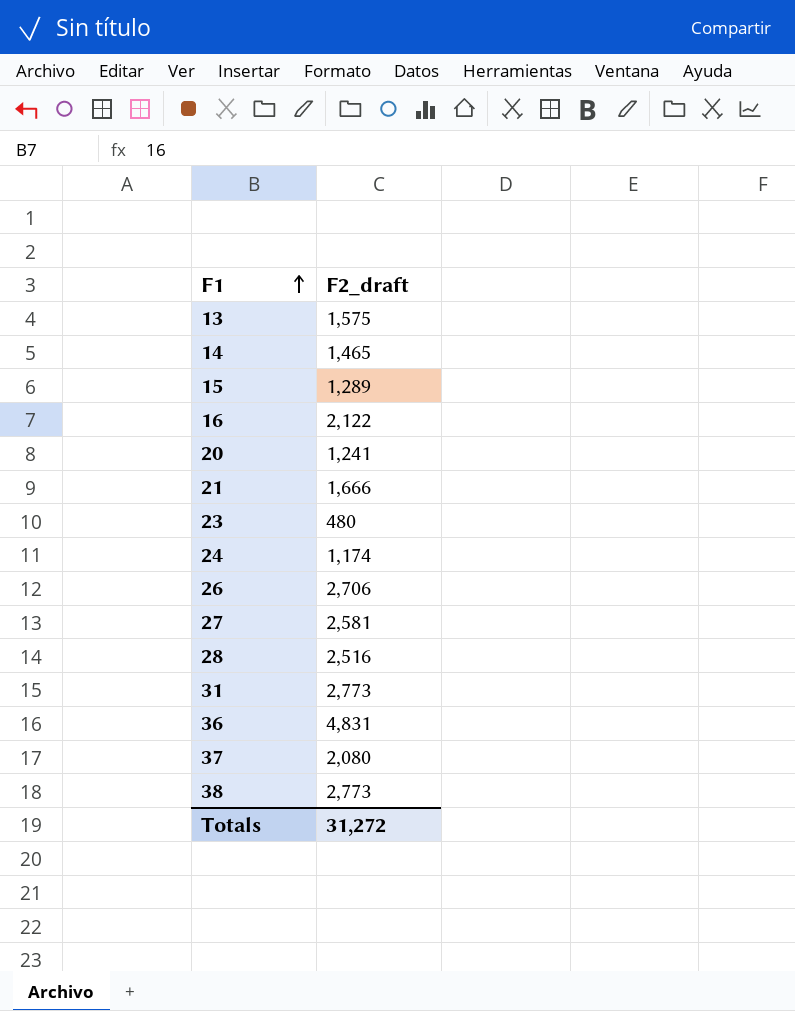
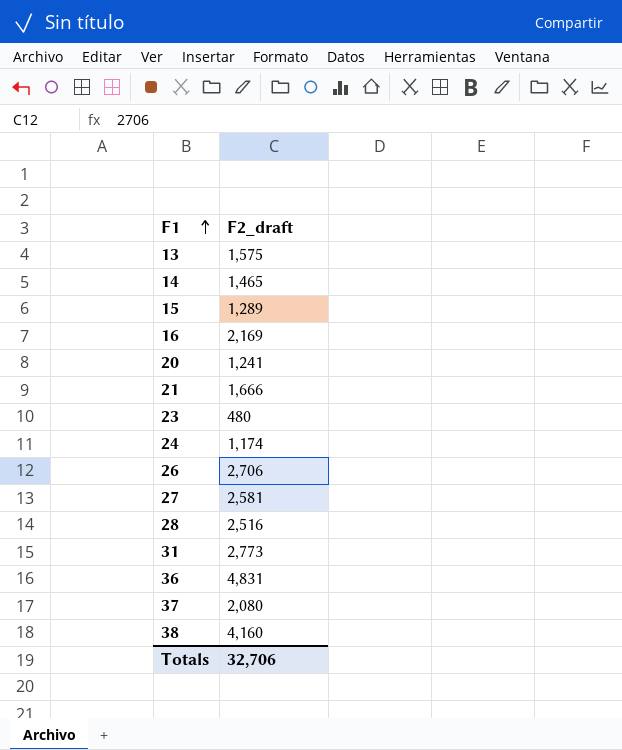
16 | F2_draft: 2,122 -> 2,169
38 | F2_draft: 2,773 -> 4,160
Totals | F2_draft: 31,272 -> 32,706

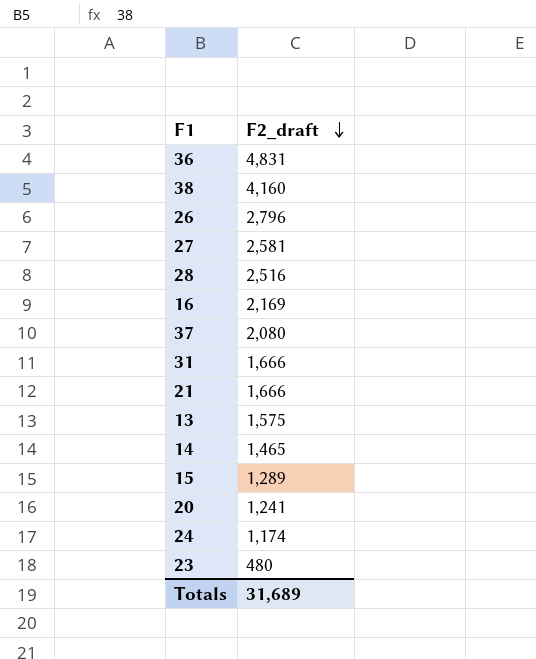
row order: F1 ascending -> F2_draft descending
26 | F2_draft: 2,706 -> 2,796
31 | F2_draft: 2,773 -> 1,666
Totals | F2_draft: 32,706 -> 31,689

